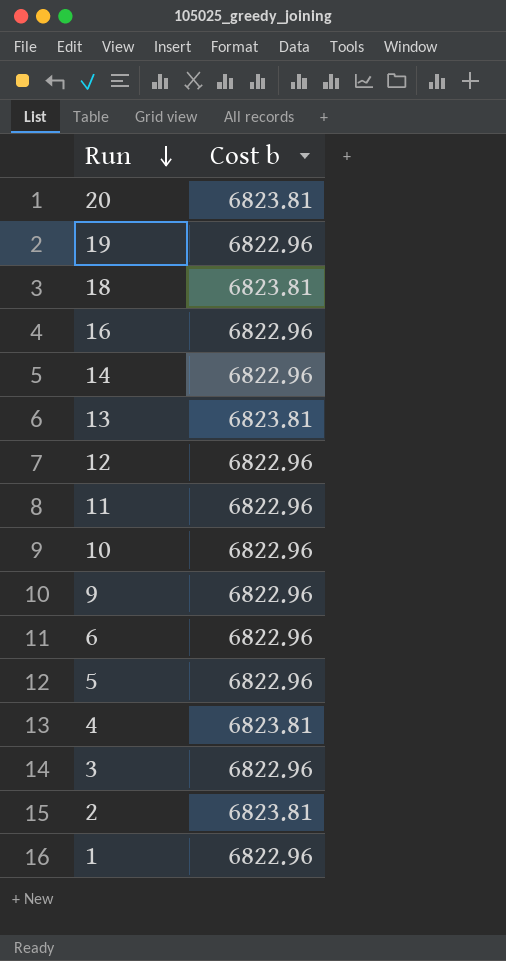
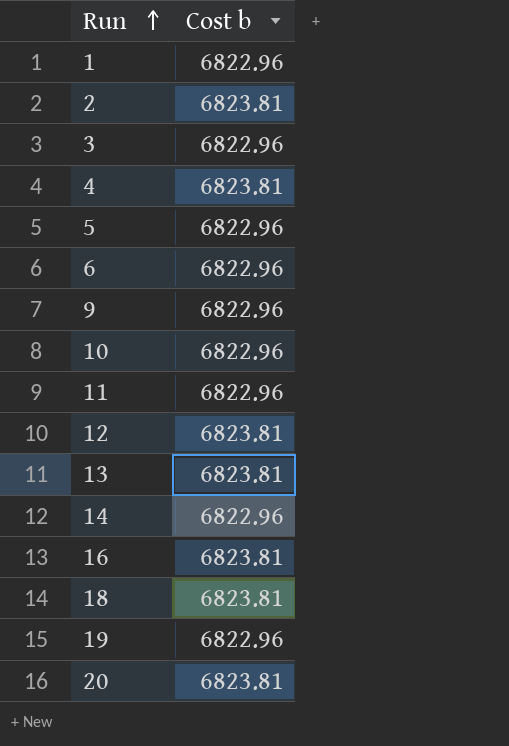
row order: Run descending -> Run ascending
12 | Cost b: 6822.96 -> 6823.81
16 | Cost b: 6822.96 -> 6823.81

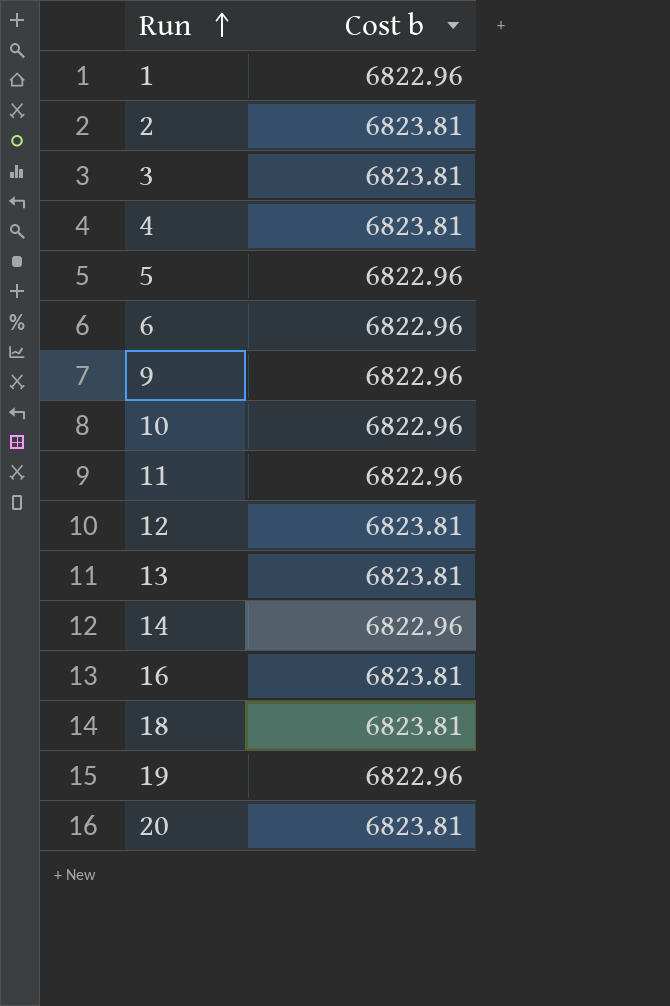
3 | Cost b: 6822.96 -> 6823.81

